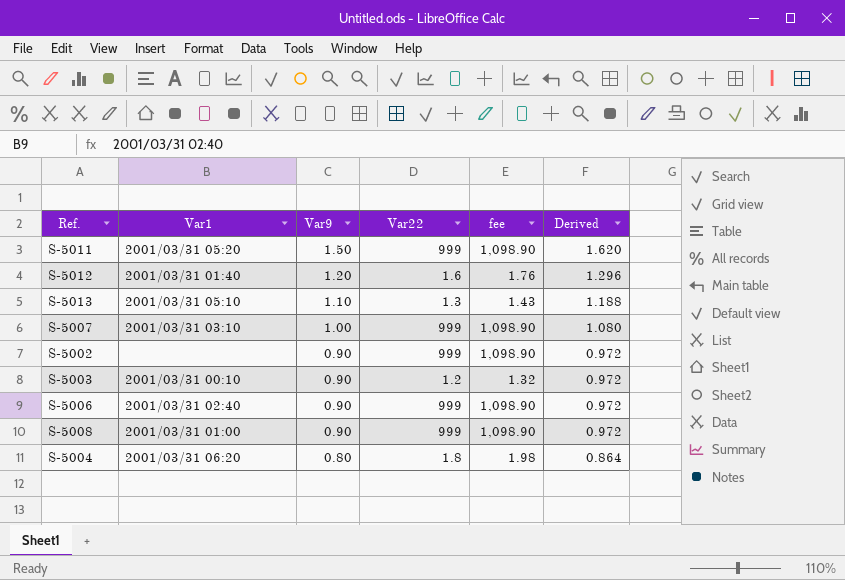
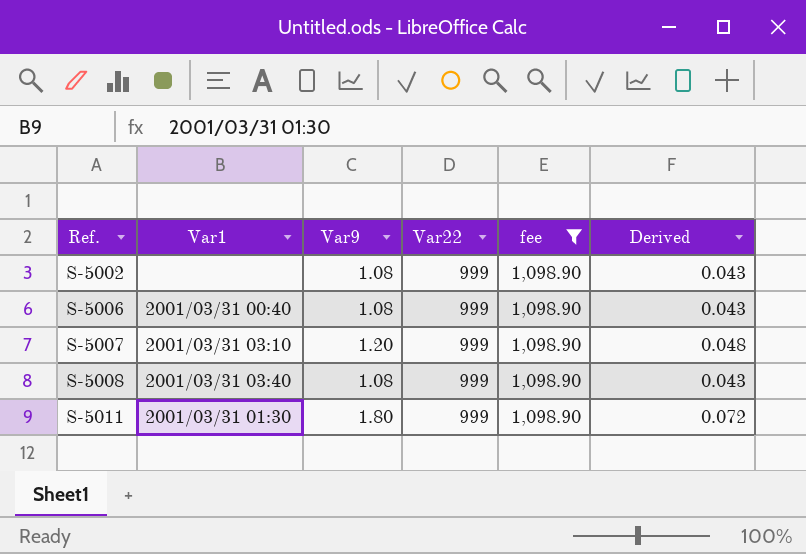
filter: none -> fee = 1,098.90
row order: Var9 descending -> Ref. ascending
column Derived | formula: [Var9] * 1.08 -> [Var9] * 0.04
S-5002 | Var9: 0.90 -> 1.08
S-5006 | Var1: 2001/03/31 02:40 -> 2001/03/31 00:40
S-5006 | Var9: 0.90 -> 1.08
S-5007 | Var9: 1.00 -> 1.20
S-5008 | Var1: 2001/03/31 01:00 -> 2001/03/31 03:40
S-5008 | Var9: 0.90 -> 1.08
S-5011 | Var1: 2001/03/31 05:20 -> 2001/03/31 01:30
S-5011 | Var9: 1.50 -> 1.80

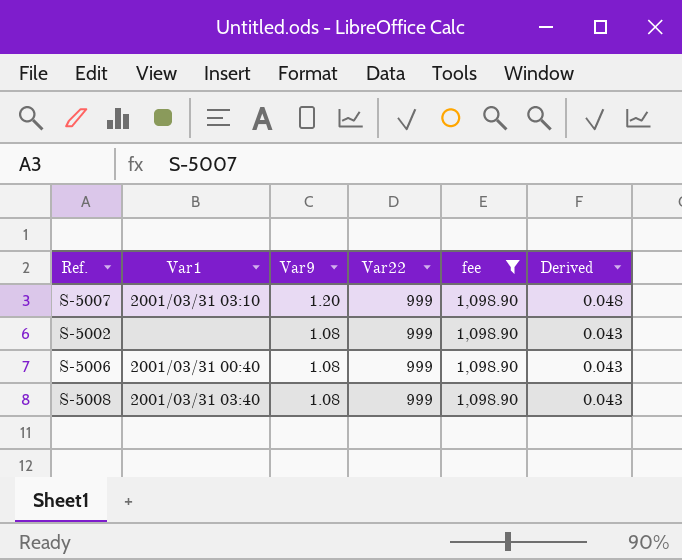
row order: Ref. ascending -> Var9 descending
row S-5011: 2001/03/31 01:30 | 1.80 | 999 | 1,098.90 | 0.072 -> none

